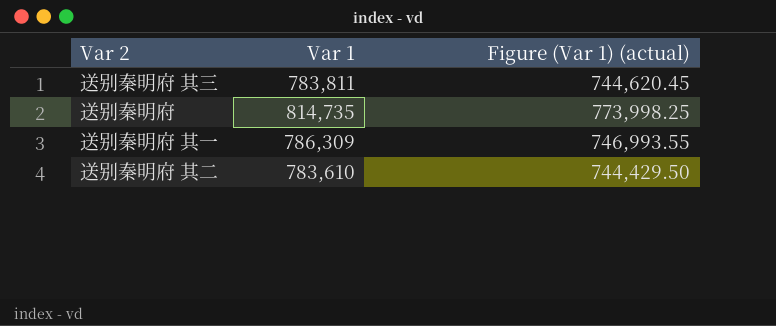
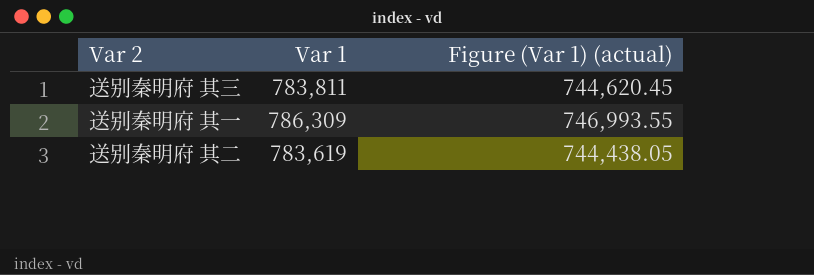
row 送别秦明府: 814,735 | 773,998.25 -> none
送别秦明府 其二 | Var 1: 783,610 -> 783,619
送别秦明府 其二 | Figure (Var 1) (actual): 744,429.50 -> 744,438.05

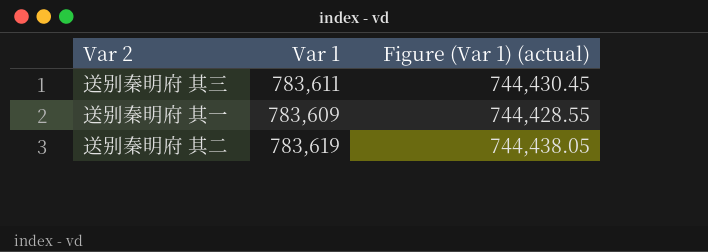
送别秦明府 其三 | Var 1: 783,811 -> 783,611
送别秦明府 其三 | Figure (Var 1) (actual): 744,620.45 -> 744,430.45
送别秦明府 其一 | Var 1: 786,309 -> 783,609
送别秦明府 其一 | Figure (Var 1) (actual): 746,993.55 -> 744,428.55

